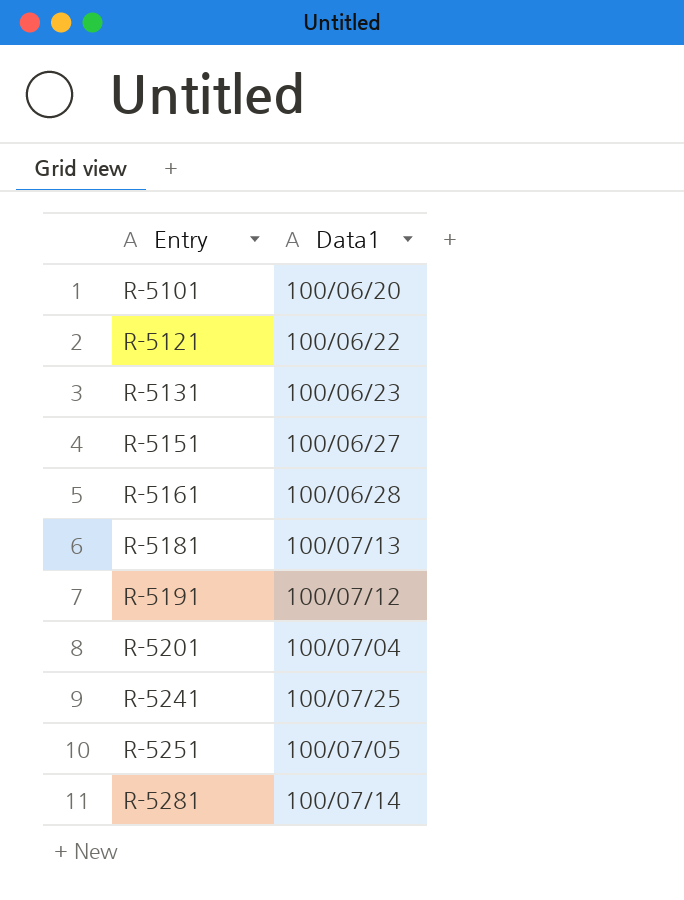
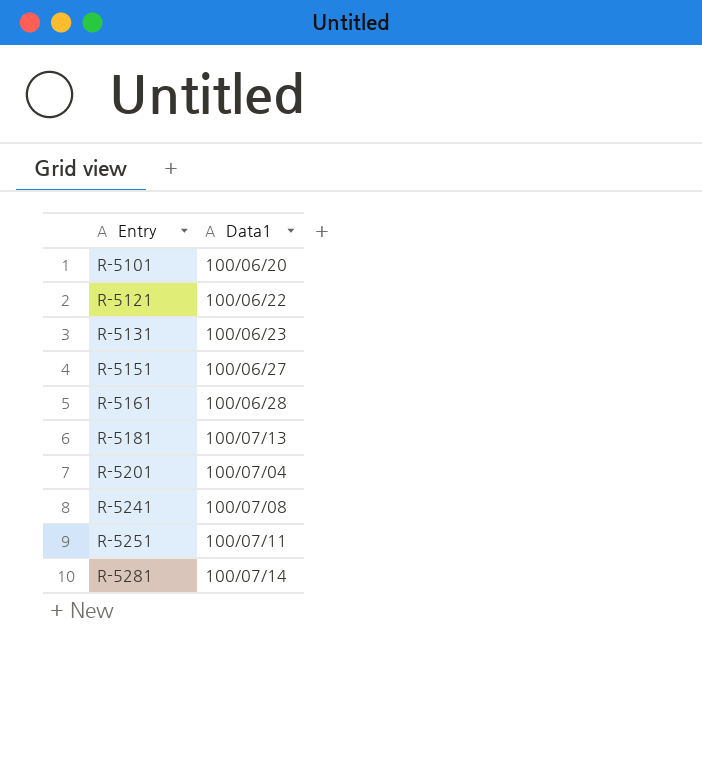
row R-5191: 100/07/12 -> none
R-5241 | Data1: 100/07/25 -> 100/07/08
R-5251 | Data1: 100/07/05 -> 100/07/11

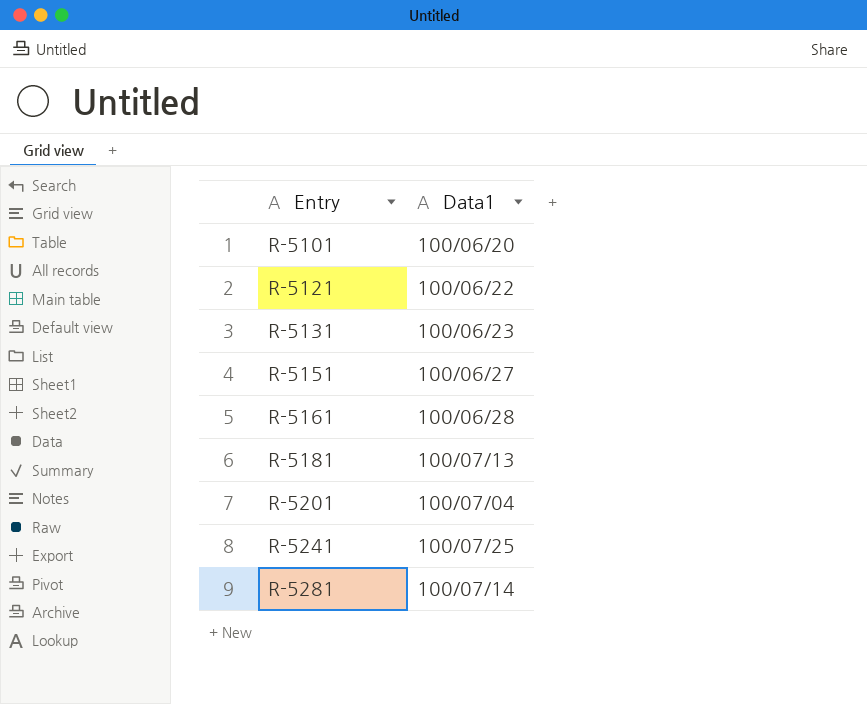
row R-5251: 100/07/11 -> none
R-5241 | Data1: 100/07/08 -> 100/07/25

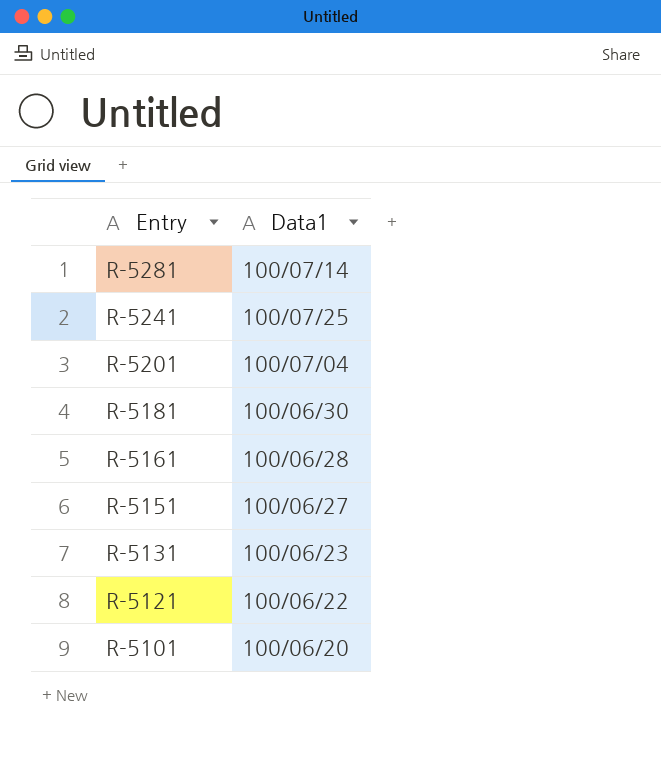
row order: Entry ascending -> Entry descending
R-5181 | Data1: 100/07/13 -> 100/06/30

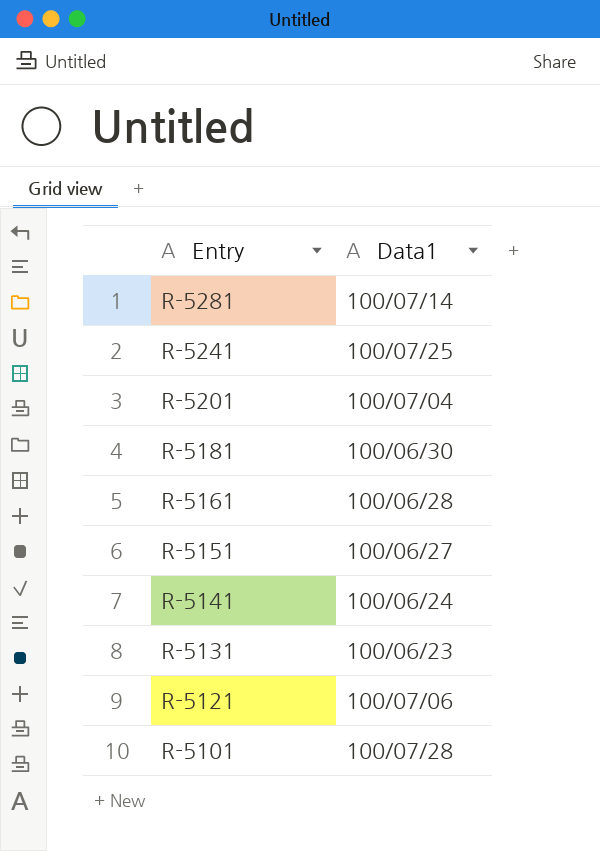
row R-5141: none -> 100/06/24
R-5121 | Data1: 100/06/22 -> 100/07/06
R-5101 | Data1: 100/06/20 -> 100/07/28

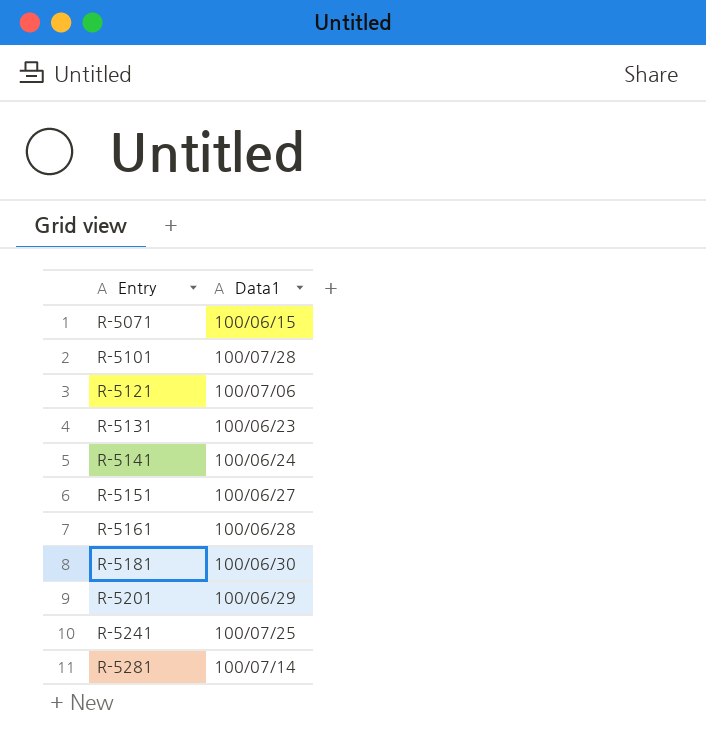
row order: Entry descending -> Entry ascending
row R-5071: none -> 100/06/15
R-5201 | Data1: 100/07/04 -> 100/06/29

